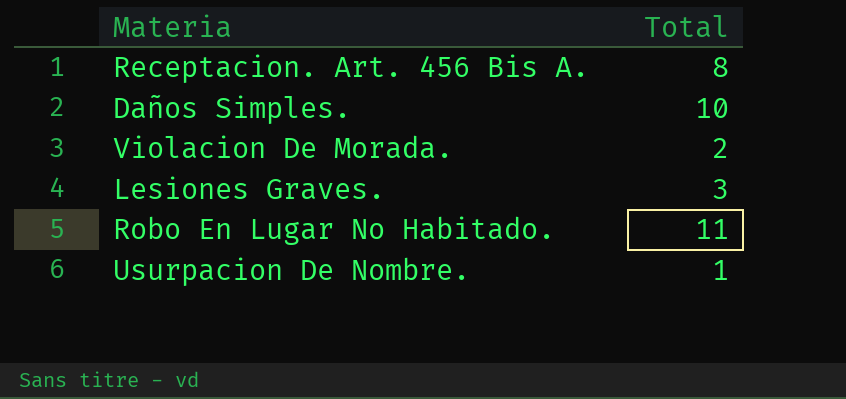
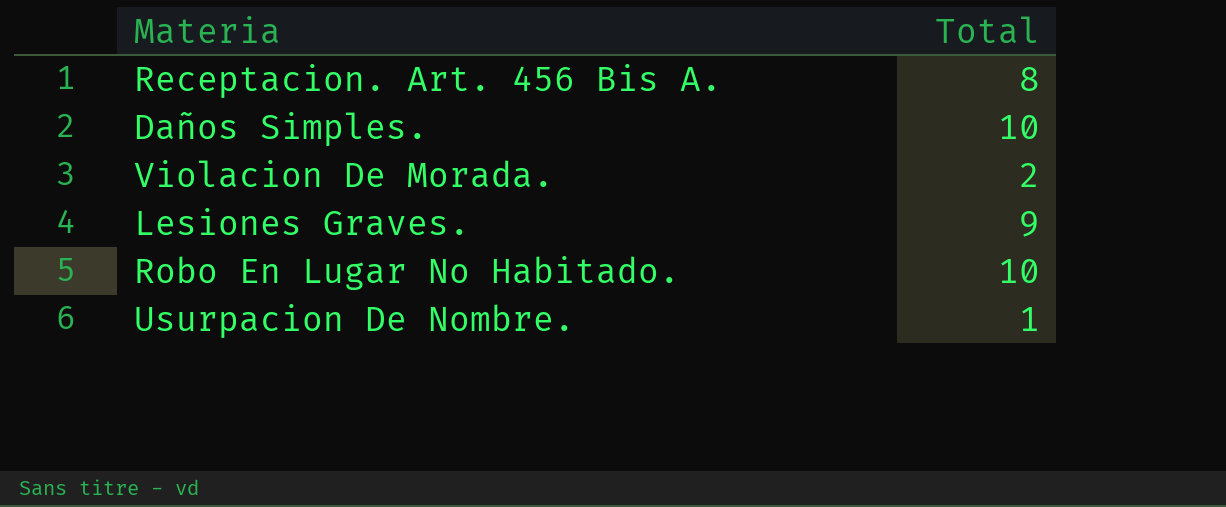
Lesiones Graves. | Total: 3 -> 9
Robo En Lugar No Habitado. | Total: 11 -> 10

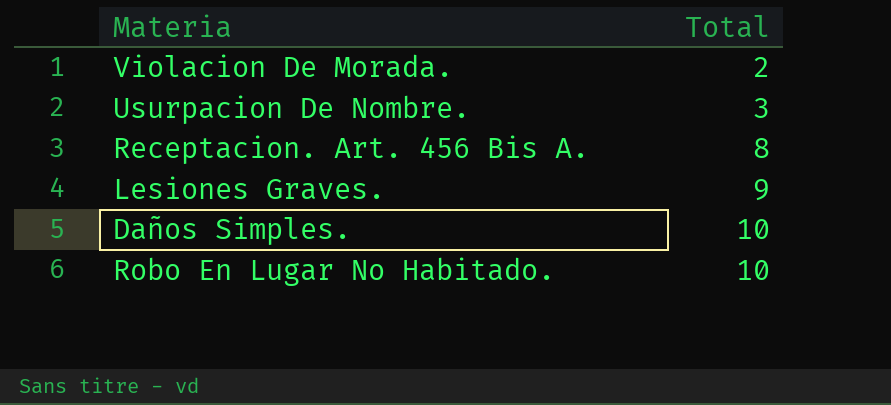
row order: none -> Total ascending
Usurpacion De Nombre. | Total: 1 -> 3

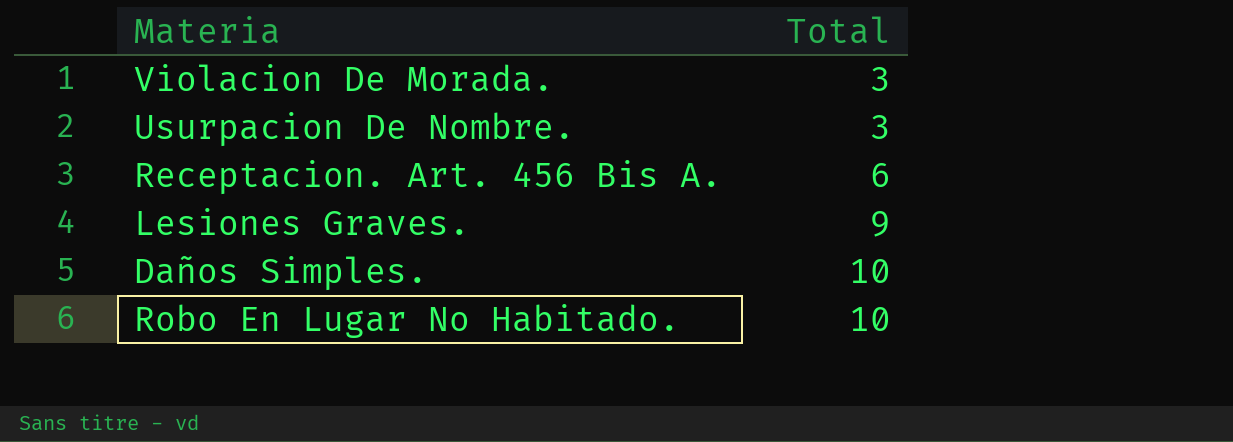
Violacion De Morada. | Total: 2 -> 3
Receptacion. Art. 456 Bis A. | Total: 8 -> 6

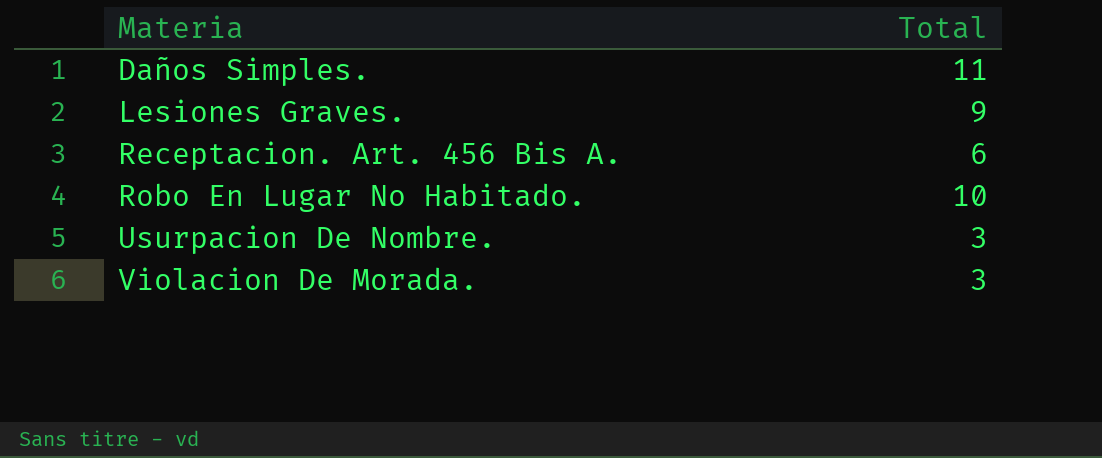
row order: Total ascending -> Materia ascending
Daños Simples. | Total: 10 -> 11

